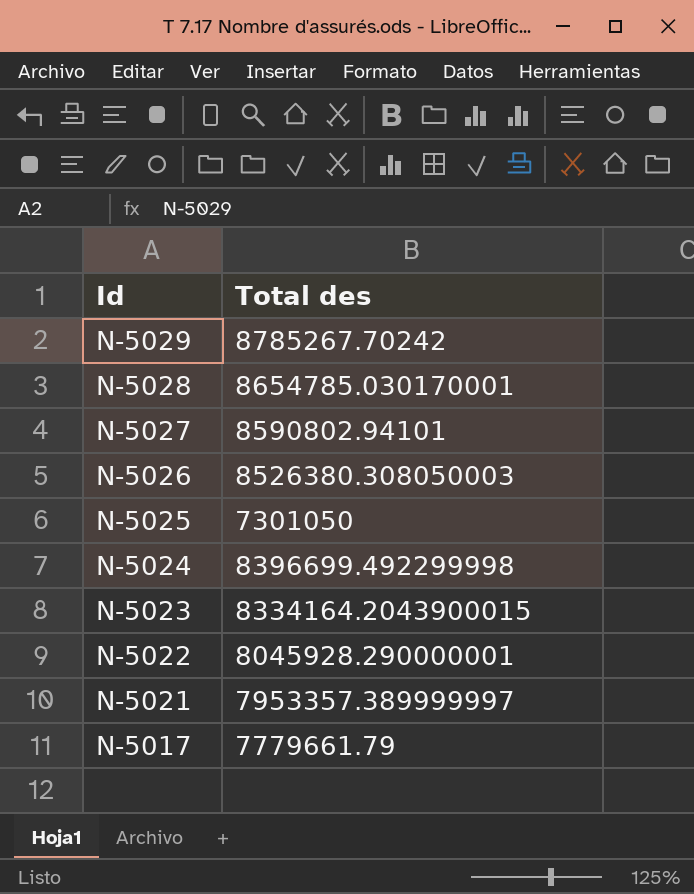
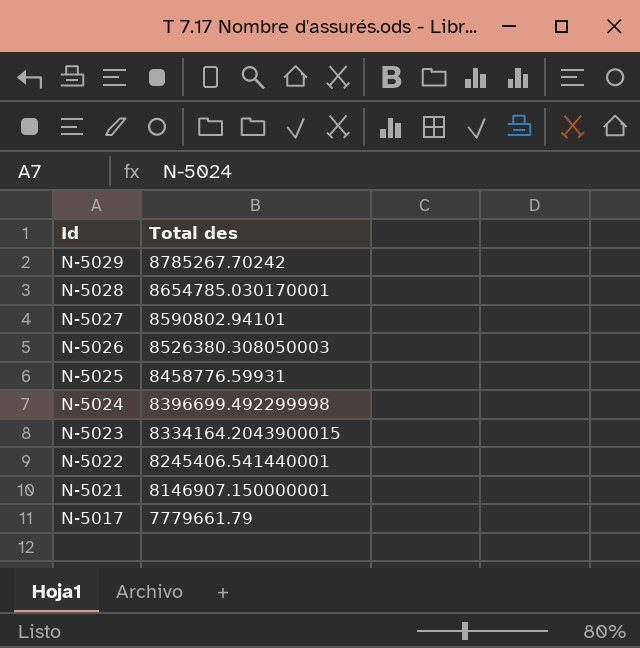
N-5025 | Total des: 7301050 -> 8458776.59931
N-5022 | Total des: 8045928.290000001 -> 8245406.541440001
N-5021 | Total des: 7953357.389999997 -> 8146907.150000001

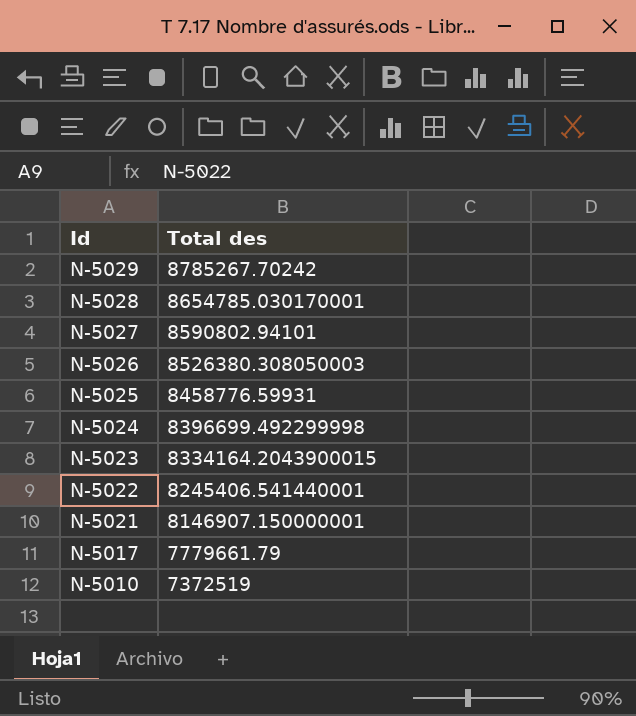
row N-5010: none -> 7372519

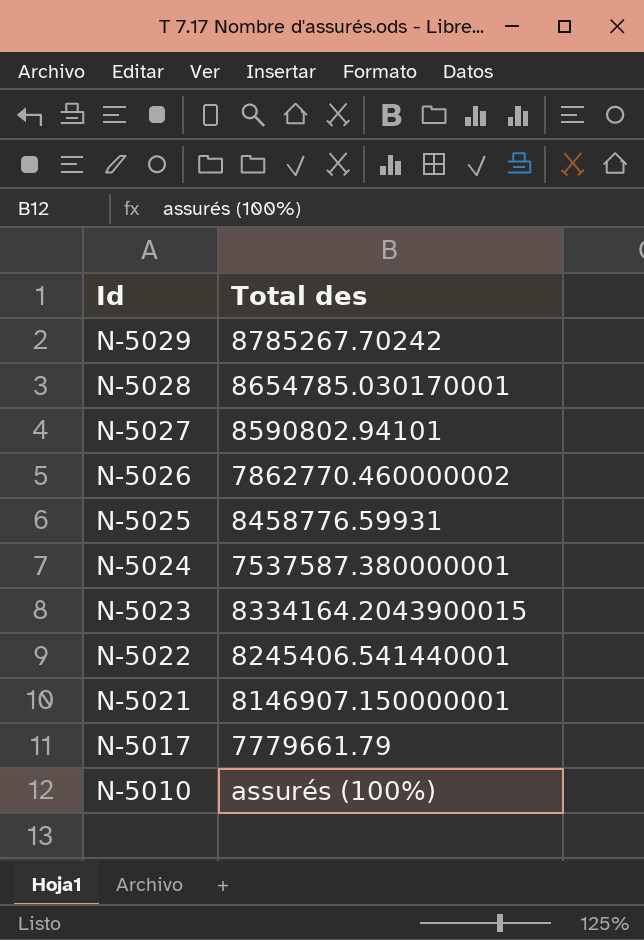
N-5026 | Total des: 8526380.308050003 -> 7862770.460000002
N-5024 | Total des: 8396699.492299998 -> 7537587.380000001
N-5010 | Total des: 7372519 -> assurés (100%)

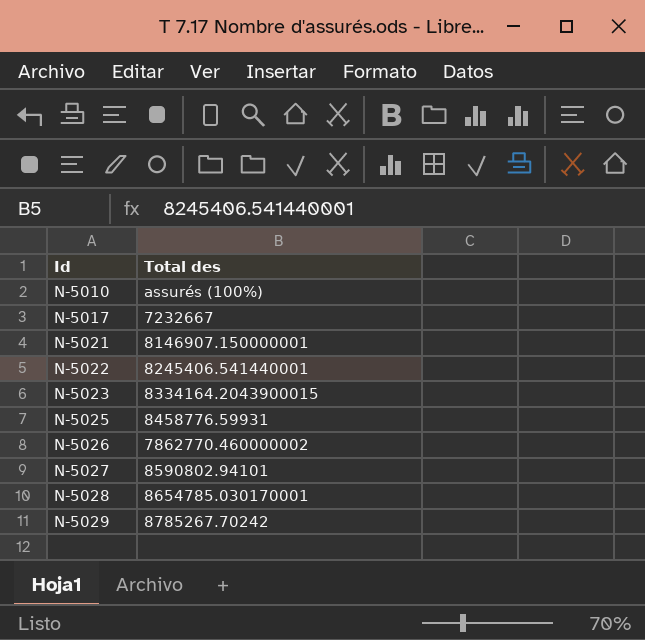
row order: Id descending -> Id ascending
row N-5024: 7537587.380000001 -> none
N-5017 | Total des: 7779661.79 -> 7232667

